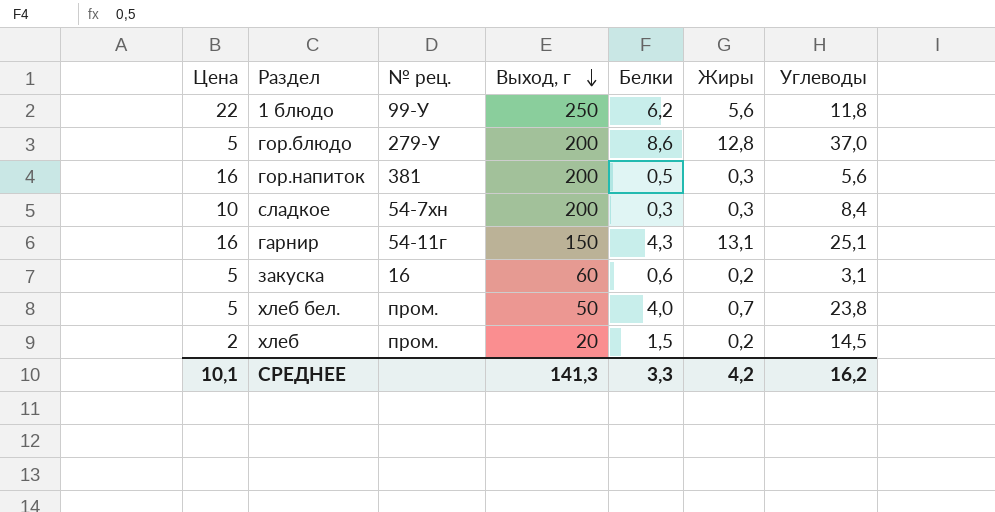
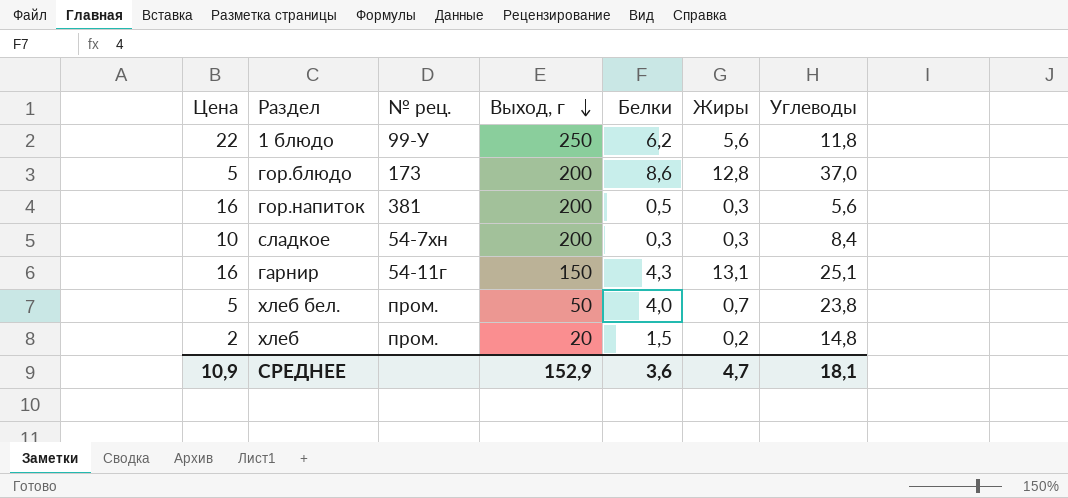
row закуска: 5 | 16 | 60 | 0,6 | 0,2 | 3,1 -> none
гор.блюдо | № рец.: 279-У -> 173
хлеб | Углеводы: 14,5 -> 14,8
СРЕДНЕЕ | Цена: 10,1 -> 10,9
СРЕДНЕЕ | Выход, г: 141,3 -> 152,9
СРЕДНЕЕ | Белки: 3,3 -> 3,6
СРЕДНЕЕ | Жиры: 4,2 -> 4,7
СРЕДНЕЕ | Углеводы: 16,2 -> 18,1

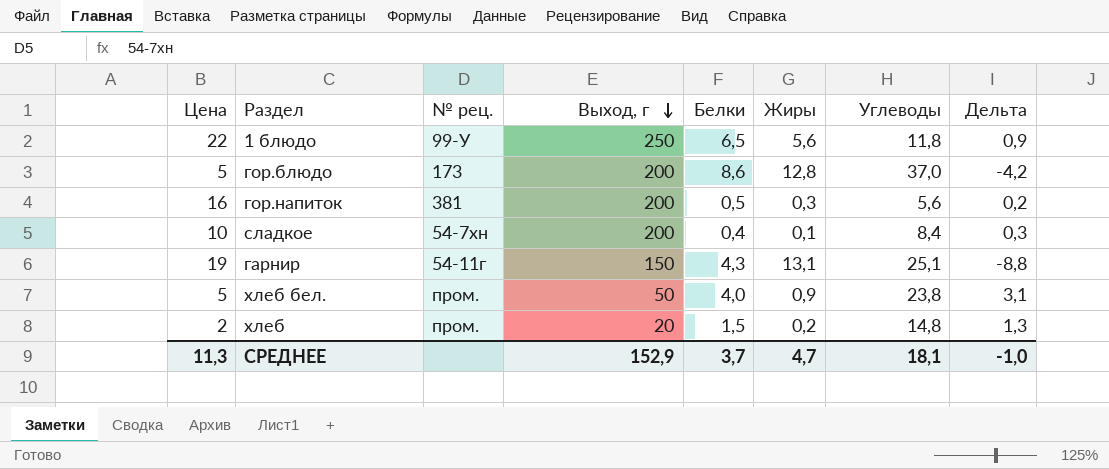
column Дельта | formula: none -> [Белки] - [Жиры]
1 блюдо | Белки: 6,2 -> 6,5
сладкое | Белки: 0,3 -> 0,4
сладкое | Жиры: 0,3 -> 0,1
гарнир | Цена: 16 -> 19
хлеб бел. | Жиры: 0,7 -> 0,9
СРЕДНЕЕ | Цена: 10,9 -> 11,3
СРЕДНЕЕ | Белки: 3,6 -> 3,7

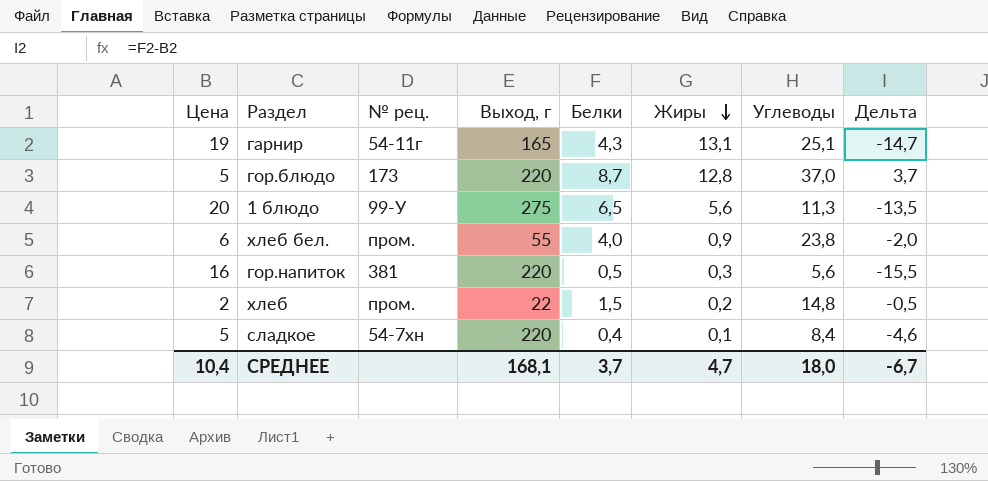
row order: Выход, г descending -> Жиры descending
column Дельта | formula: [Белки] - [Жиры] -> [Белки] - [Цена]
гарнир | Выход, г: 150 -> 165
гор.блюдо | Выход, г: 200 -> 220
гор.блюдо | Белки: 8,6 -> 8,7
1 блюдо | Цена: 22 -> 20
1 блюдо | Выход, г: 250 -> 275
1 блюдо | Углеводы: 11,8 -> 11,3
хлеб бел. | Цена: 5 -> 6
хлеб бел. | Выход, г: 50 -> 55
гор.напиток | Выход, г: 200 -> 220
хлеб | Выход, г: 20 -> 22
сладкое | Цена: 10 -> 5
сладкое | Выход, г: 200 -> 220
СРЕДНЕЕ | Цена: 11,3 -> 10,4
СРЕДНЕЕ | Выход, г: 152,9 -> 168,1
СРЕДНЕЕ | Углеводы: 18,1 -> 18,0
СРЕДНЕЕ | Дельта: -1,0 -> -6,7

